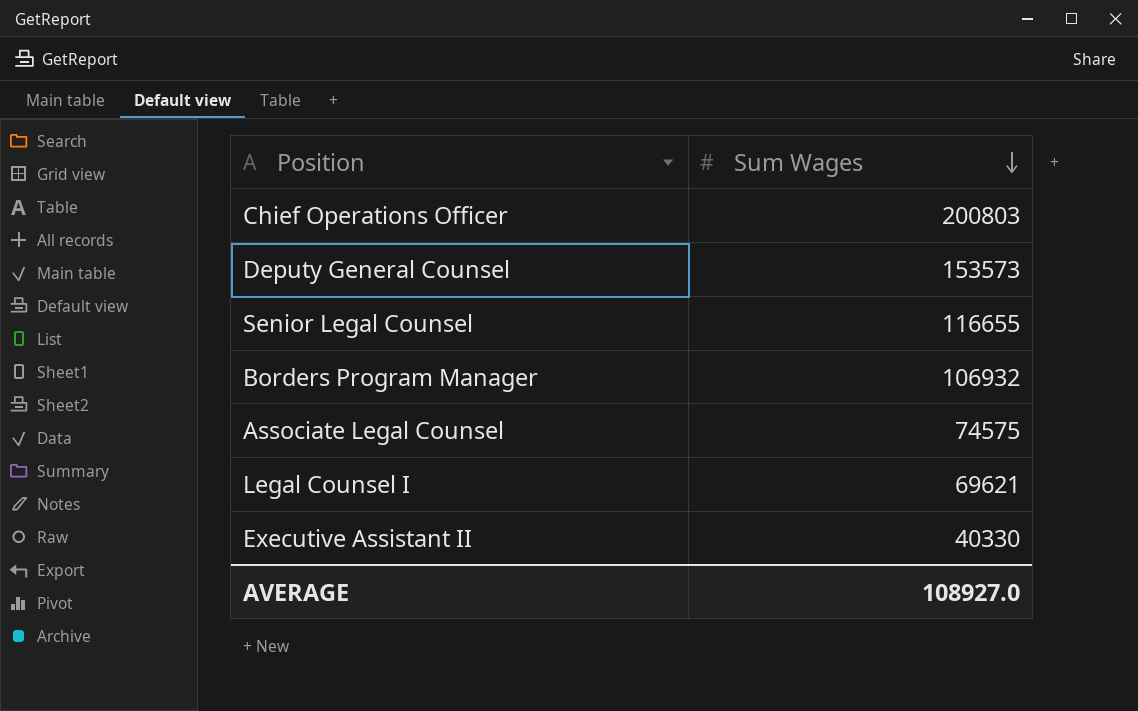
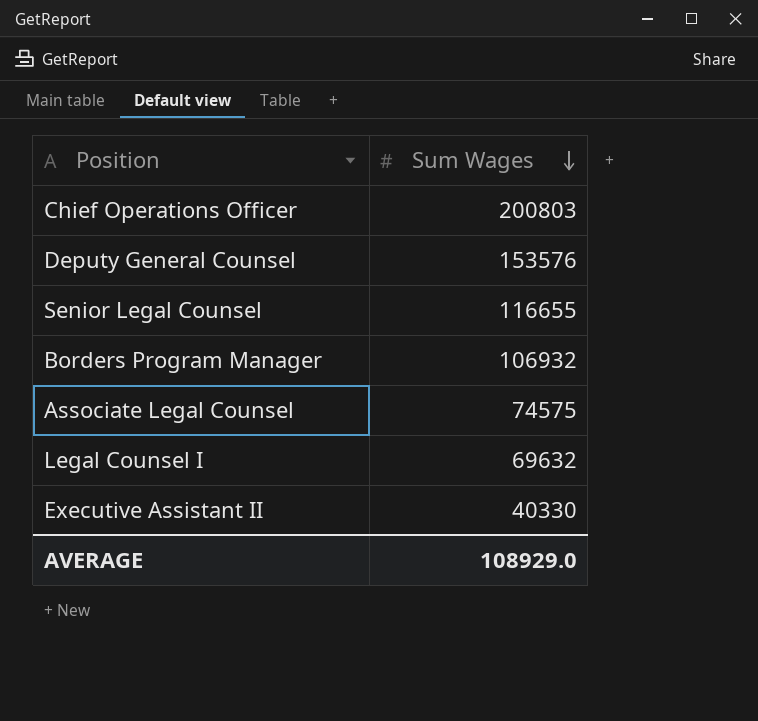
Deputy General Counsel | Sum Wages: 153573 -> 153576
Legal Counsel I | Sum Wages: 69621 -> 69632
AVERAGE | Sum Wages: 108927.0 -> 108929.0

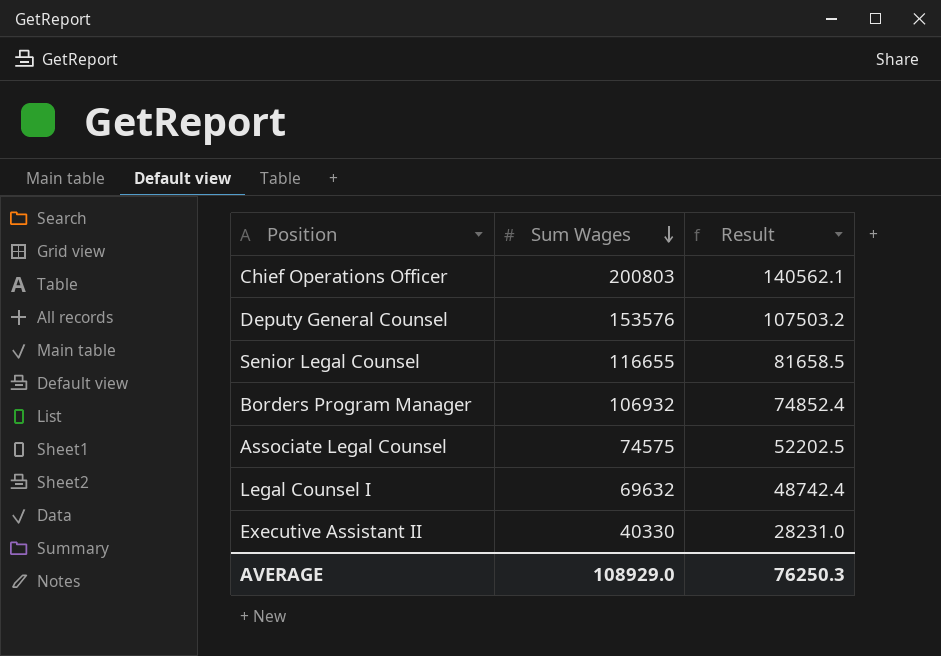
column Result | formula: none -> [Sum Wages] * 0.7

